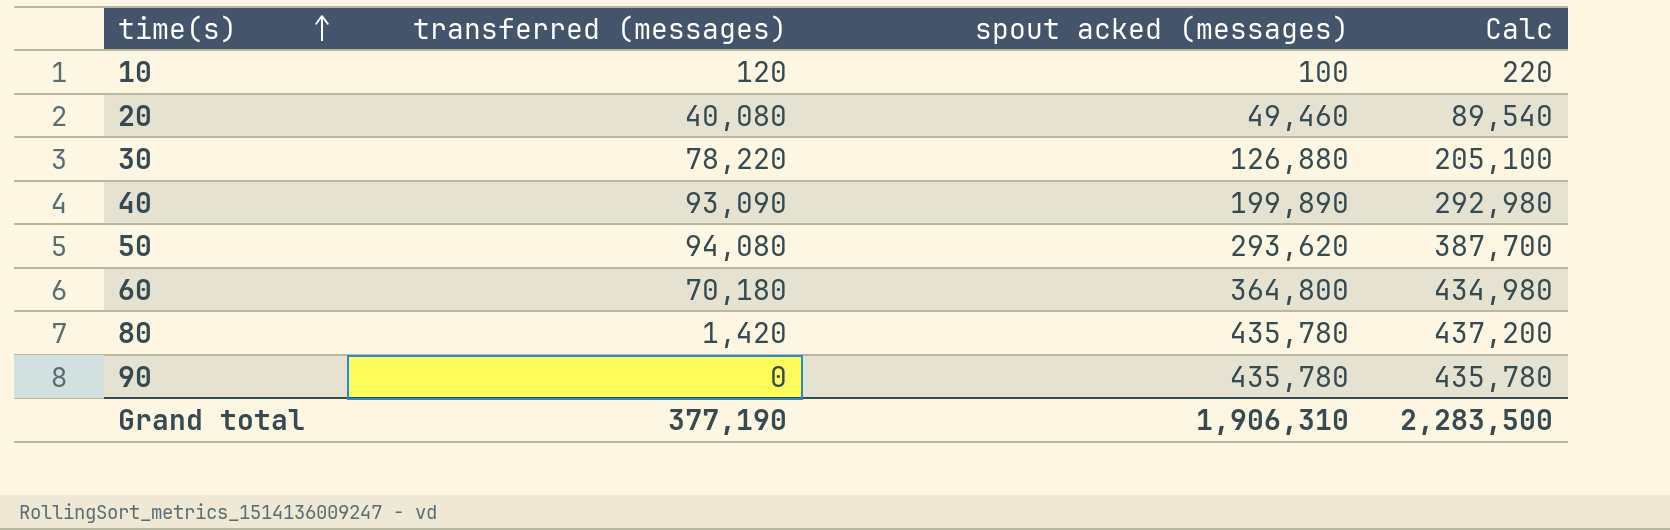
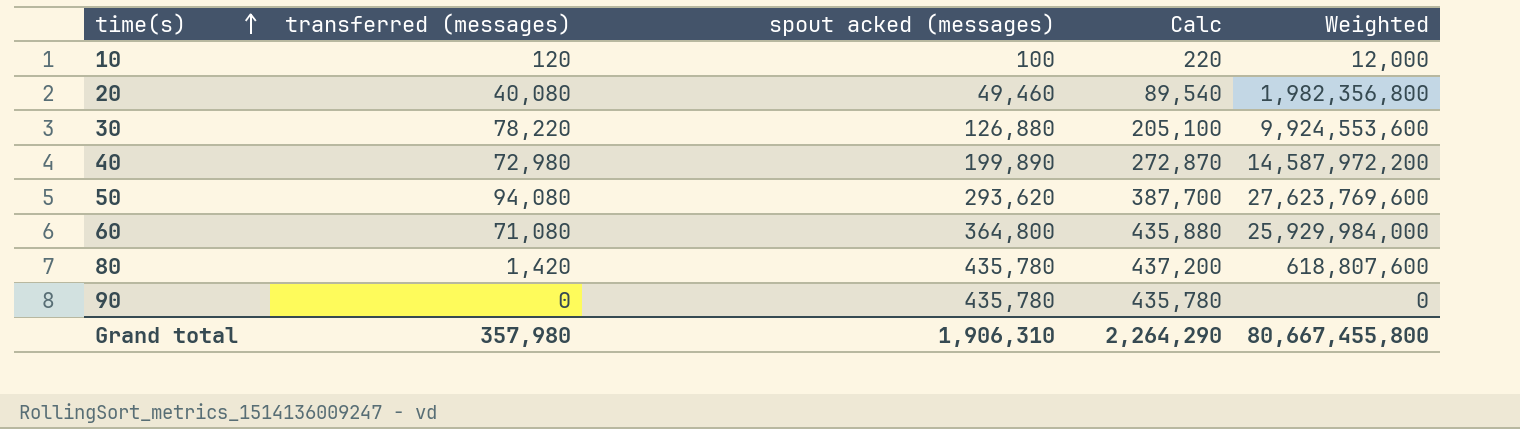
column Weighted | formula: none -> [transferred (messages)] * [spout acked (messages)]
40 | transferred (messages): 93,090 -> 72,980
40 | Calc: 292,980 -> 272,870
60 | transferred (messages): 70,180 -> 71,080
60 | Calc: 434,980 -> 435,880
Grand total | transferred (messages): 377,190 -> 357,980
Grand total | Calc: 2,283,500 -> 2,264,290

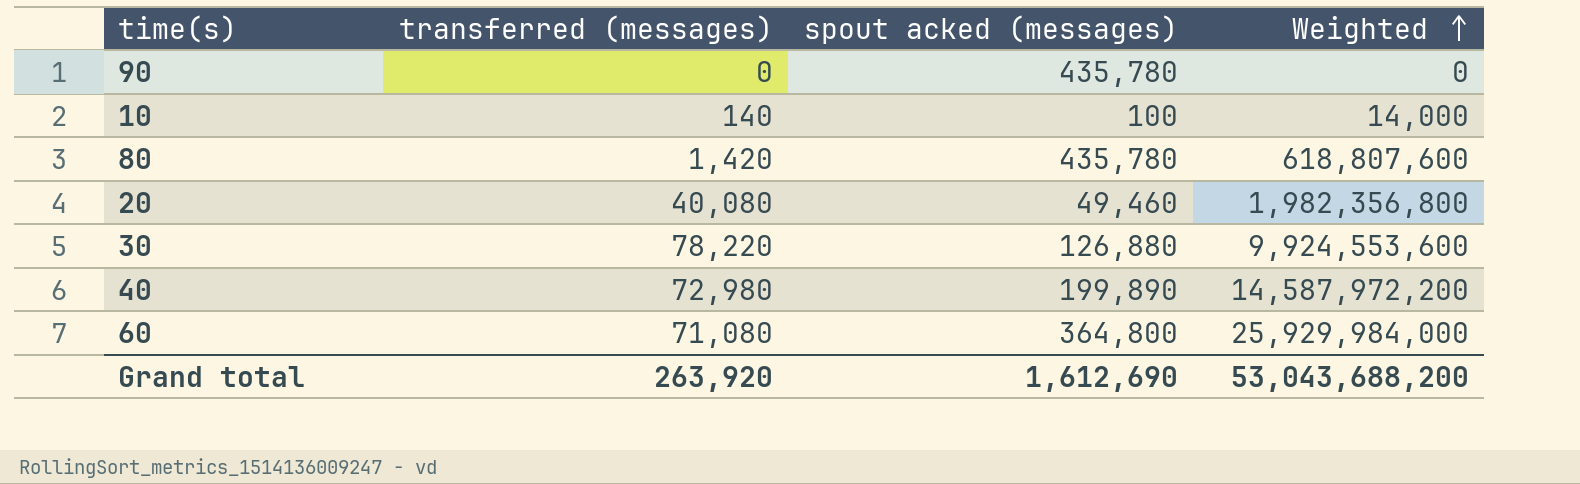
row order: time(s) ascending -> Weighted ascending
column Calc | formula: [transferred (messages)] + [spout acked (messages)] -> none
row 50: 94,080 | 293,620 | 387,700 | 27,623,769,600 -> none
10 | transferred (messages): 120 -> 140
10 | Weighted: 12,000 -> 14,000
Grand total | transferred (messages): 357,980 -> 263,920
Grand total | spout acked (messages): 1,906,310 -> 1,612,690
Grand total | Weighted: 80,667,455,800 -> 53,043,688,200

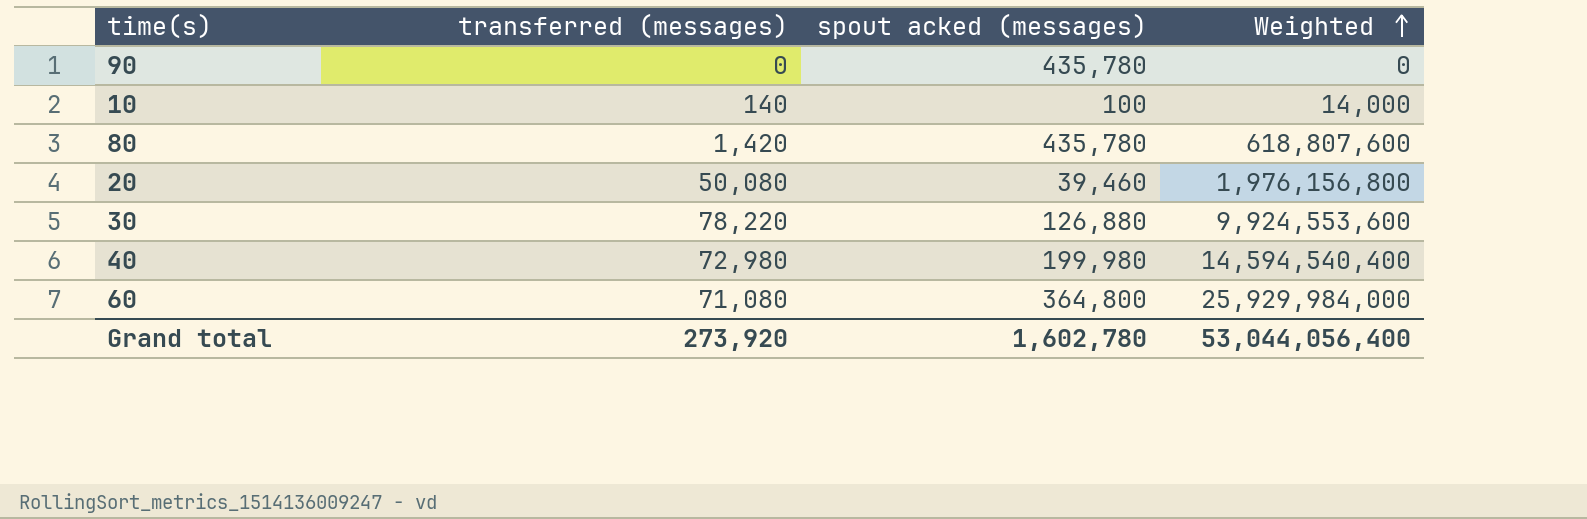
20 | transferred (messages): 40,080 -> 50,080
20 | spout acked (messages): 49,460 -> 39,460
20 | Weighted: 1,982,356,800 -> 1,976,156,800
40 | spout acked (messages): 199,890 -> 199,980
40 | Weighted: 14,587,972,200 -> 14,594,540,400
Grand total | transferred (messages): 263,920 -> 273,920
Grand total | spout acked (messages): 1,612,690 -> 1,602,780
Grand total | Weighted: 53,043,688,200 -> 53,044,056,400

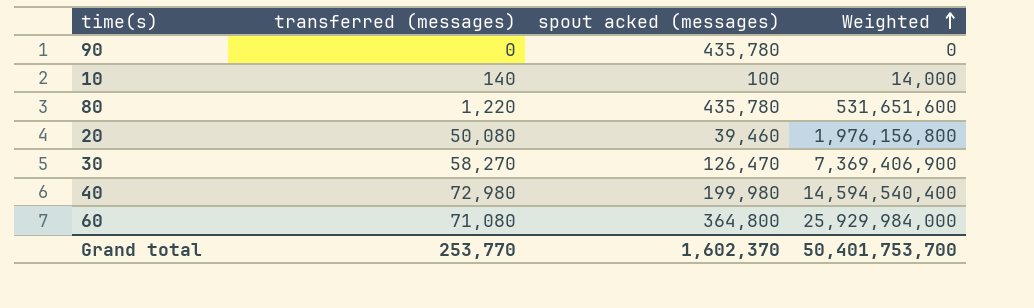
80 | transferred (messages): 1,420 -> 1,220
80 | Weighted: 618,807,600 -> 531,651,600
30 | transferred (messages): 78,220 -> 58,270
30 | spout acked (messages): 126,880 -> 126,470
30 | Weighted: 9,924,553,600 -> 7,369,406,900
Grand total | transferred (messages): 273,920 -> 253,770
Grand total | spout acked (messages): 1,602,780 -> 1,602,370
Grand total | Weighted: 53,044,056,400 -> 50,401,753,700

